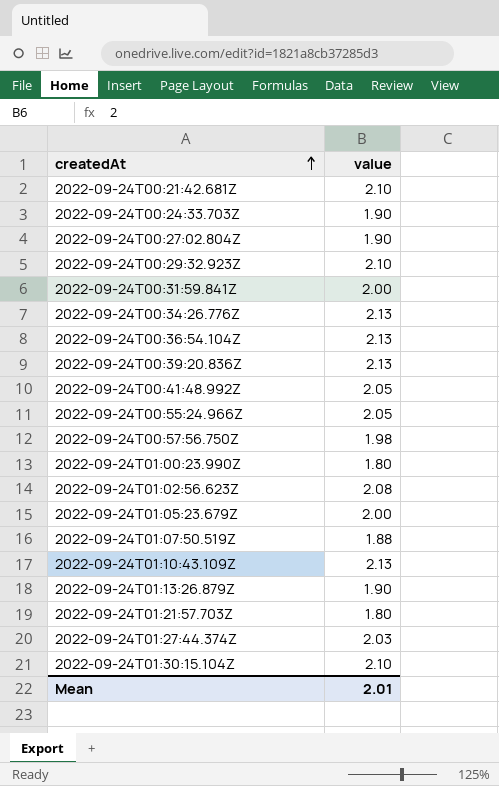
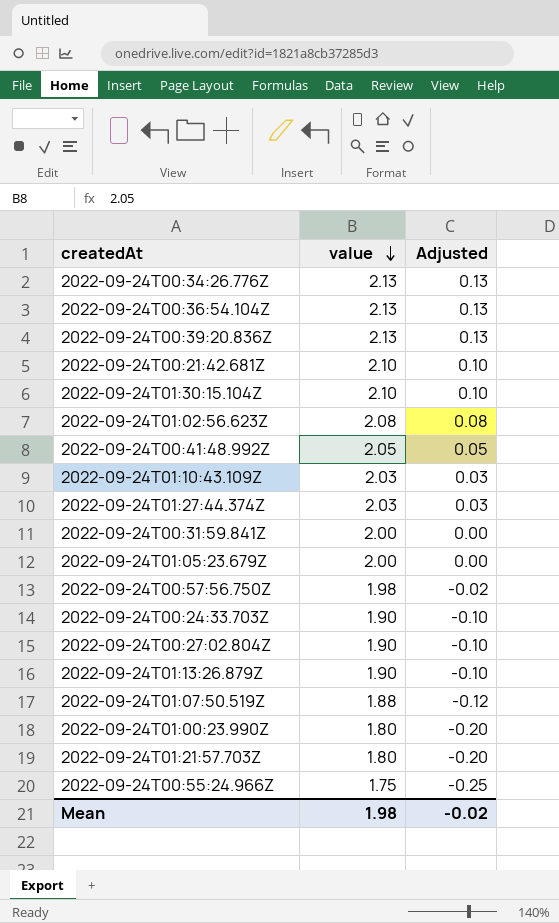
row order: createdAt ascending -> value descending
column Adjusted | formula: none -> [value] - 2
row 2022-09-24T00:29:32.923Z: 2.10 -> none
2022-09-24T01:10:43.109Z | value: 2.13 -> 2.03
2022-09-24T00:55:24.966Z | value: 2.05 -> 1.75
Mean | value: 2.01 -> 1.98

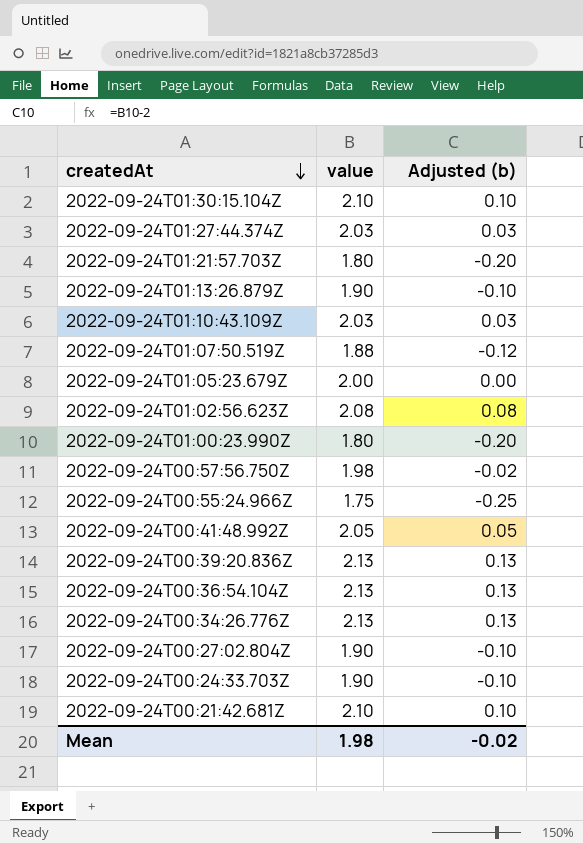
row order: value descending -> createdAt descending
column name: Adjusted -> Adjusted (b)
row 2022-09-24T00:31:59.841Z: 2.00 | 0.00 -> none

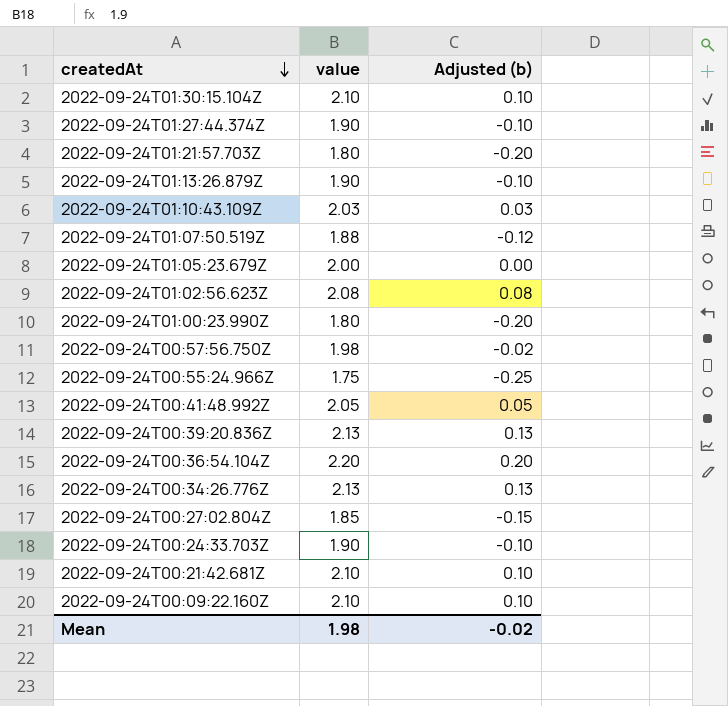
2022-09-24T01:27:44.374Z | value: 2.03 -> 1.90
2022-09-24T01:27:44.374Z | Adjusted (b): 0.03 -> -0.10
2022-09-24T00:36:54.104Z | value: 2.13 -> 2.20
2022-09-24T00:36:54.104Z | Adjusted (b): 0.13 -> 0.20
2022-09-24T00:27:02.804Z | value: 1.90 -> 1.85
2022-09-24T00:27:02.804Z | Adjusted (b): -0.10 -> -0.15
row 2022-09-24T00:09:22.160Z: none -> 2.10 | 0.10

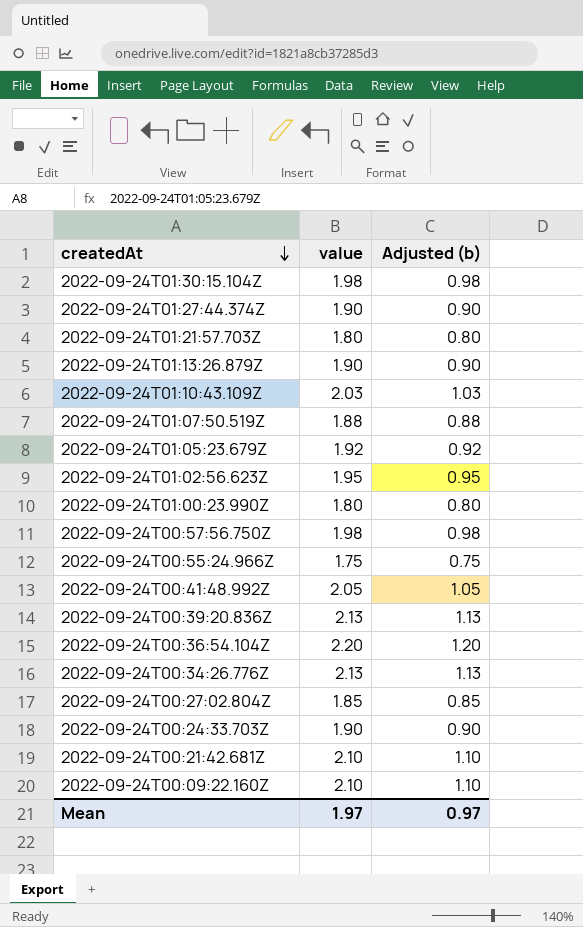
column Adjusted (b) | formula: [value] - 2 -> [value] - 1
2022-09-24T01:30:15.104Z | value: 2.10 -> 1.98
2022-09-24T01:05:23.679Z | value: 2.00 -> 1.92
2022-09-24T01:02:56.623Z | value: 2.08 -> 1.95
Mean | value: 1.98 -> 1.97
Mean | Adjusted (b): -0.02 -> 0.97

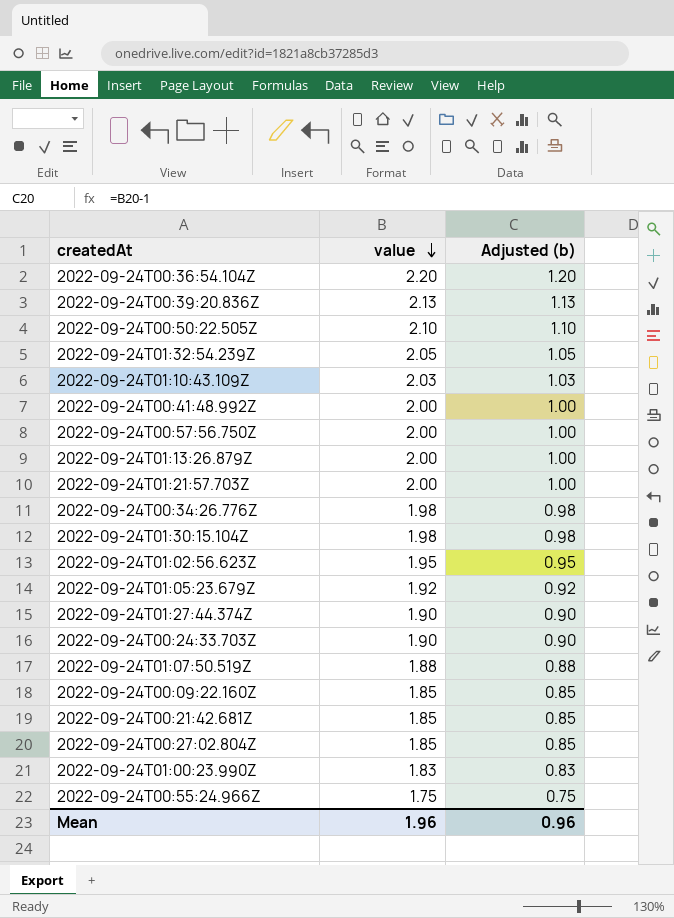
row order: createdAt descending -> value descending
row 2022-09-24T00:50:22.505Z: none -> 2.10 | 1.10
row 2022-09-24T01:32:54.239Z: none -> 2.05 | 1.05
2022-09-24T00:41:48.992Z | value: 2.05 -> 2.00
2022-09-24T00:41:48.992Z | Adjusted (b): 1.05 -> 1.00
2022-09-24T00:57:56.750Z | value: 1.98 -> 2.00
2022-09-24T00:57:56.750Z | Adjusted (b): 0.98 -> 1.00
2022-09-24T01:13:26.879Z | value: 1.90 -> 2.00
2022-09-24T01:13:26.879Z | Adjusted (b): 0.90 -> 1.00
2022-09-24T01:21:57.703Z | value: 1.80 -> 2.00
2022-09-24T01:21:57.703Z | Adjusted (b): 0.80 -> 1.00
2022-09-24T00:34:26.776Z | value: 2.13 -> 1.98
2022-09-24T00:34:26.776Z | Adjusted (b): 1.13 -> 0.98
2022-09-24T00:09:22.160Z | value: 2.10 -> 1.85
2022-09-24T00:09:22.160Z | Adjusted (b): 1.10 -> 0.85
2022-09-24T00:21:42.681Z | value: 2.10 -> 1.85
2022-09-24T00:21:42.681Z | Adjusted (b): 1.10 -> 0.85
2022-09-24T01:00:23.990Z | value: 1.80 -> 1.83
2022-09-24T01:00:23.990Z | Adjusted (b): 0.80 -> 0.83
Mean | value: 1.97 -> 1.96
Mean | Adjusted (b): 0.97 -> 0.96

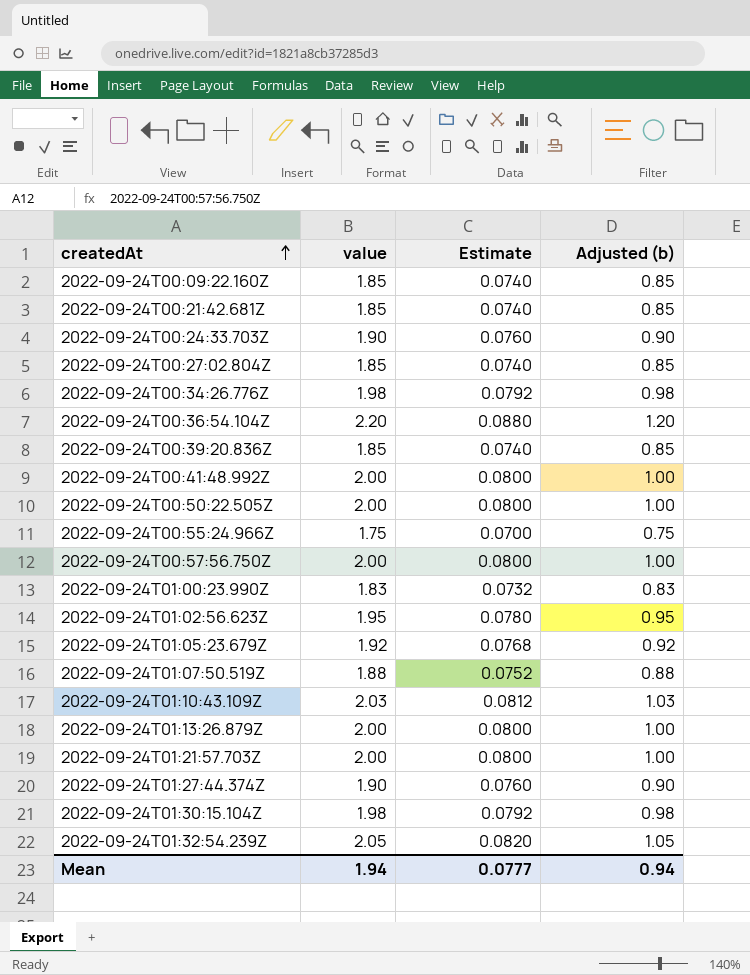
row order: value descending -> createdAt ascending
column Estimate | formula: none -> [value] * 0.04
2022-09-24T00:39:20.836Z | value: 2.13 -> 1.85
2022-09-24T00:39:20.836Z | Adjusted (b): 1.13 -> 0.85
2022-09-24T00:50:22.505Z | value: 2.10 -> 2.00
2022-09-24T00:50:22.505Z | Adjusted (b): 1.10 -> 1.00
Mean | value: 1.96 -> 1.94
Mean | Adjusted (b): 0.96 -> 0.94

